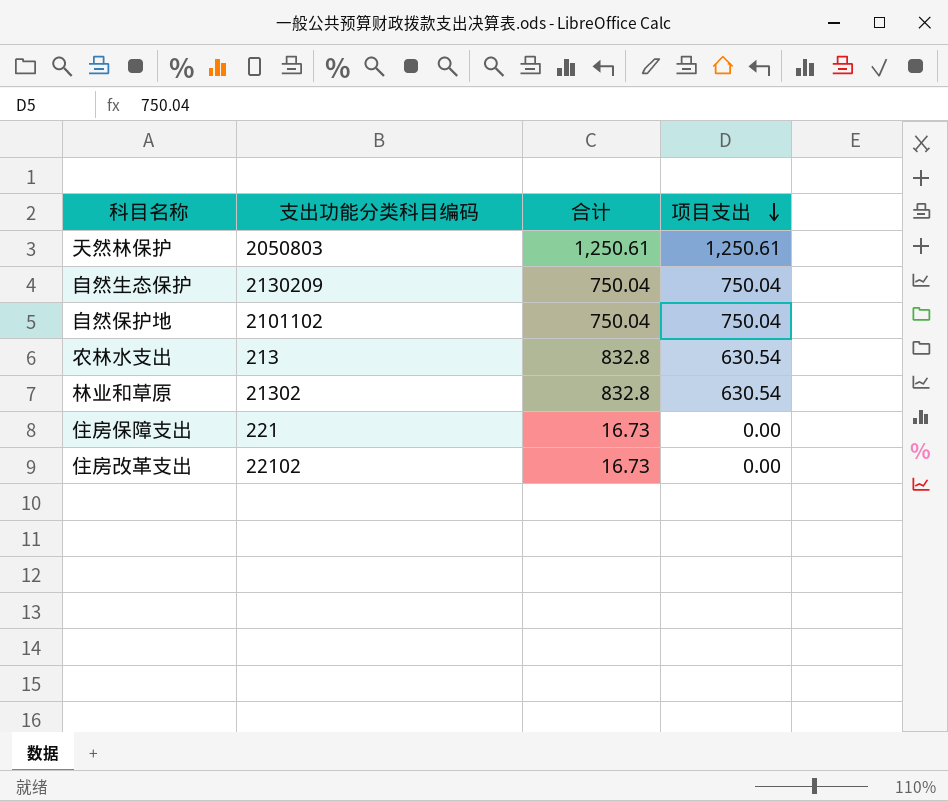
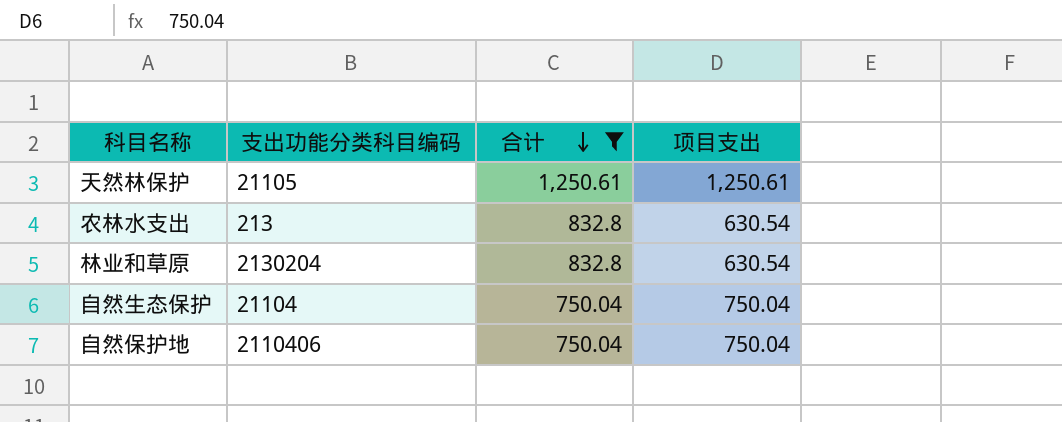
filter: none -> 合计 != 16.73
row order: 项目支出 descending -> 合计 descending
天然林保护 | 支出功能分类科目编码: 2050803 -> 21105
林业和草原 | 支出功能分类科目编码: 21302 -> 2130204
自然生态保护 | 支出功能分类科目编码: 2130209 -> 21104
自然保护地 | 支出功能分类科目编码: 2101102 -> 2110406

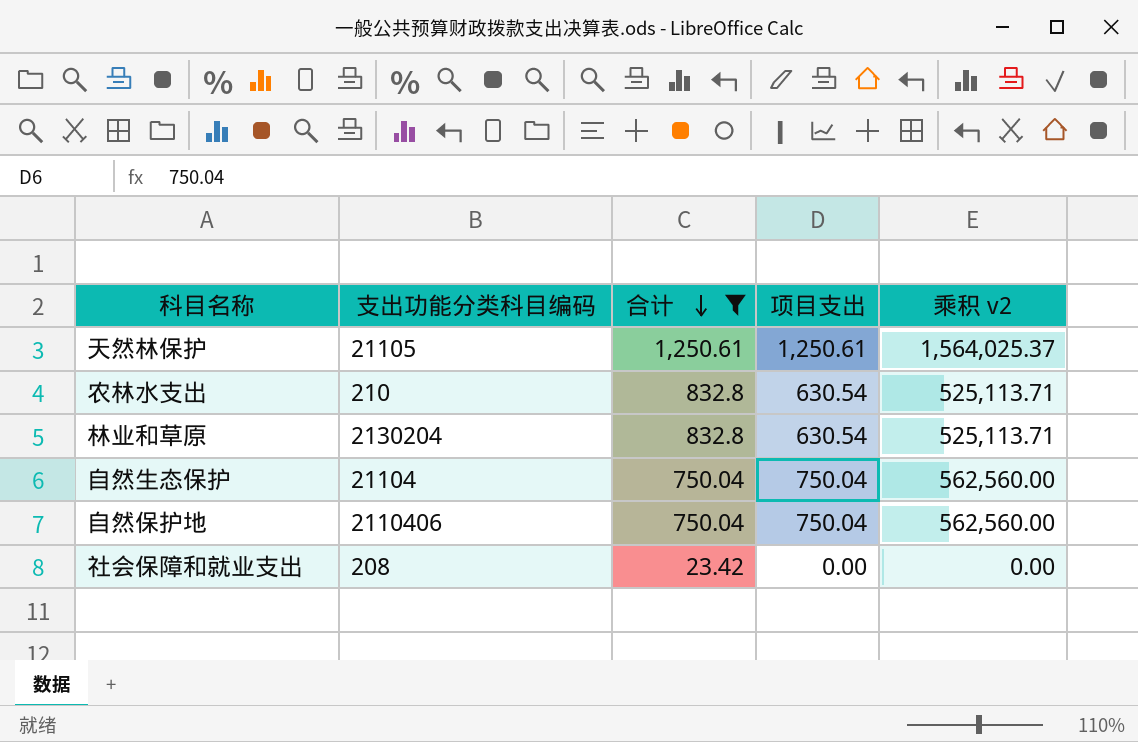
column 乘积 v2 | formula: none -> [合计] * [项目支出]
农林水支出 | 支出功能分类科目编码: 213 -> 210
row 社会保障和就业支出: none -> 208 | 23.42 | 0.00 | 0.00

